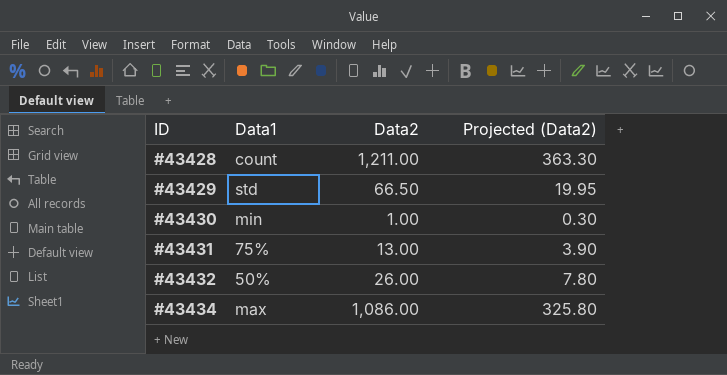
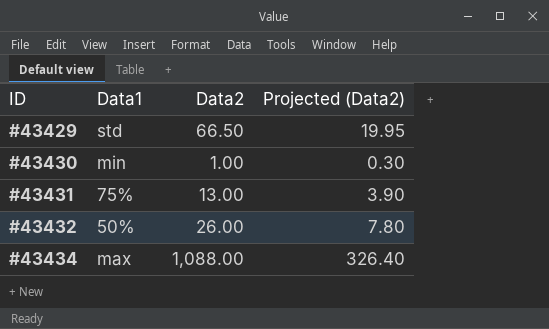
row #43428: count | 1,211.00 | 363.30 -> none
#43434 | Data2: 1,086.00 -> 1,088.00
#43434 | Projected (Data2): 325.80 -> 326.40

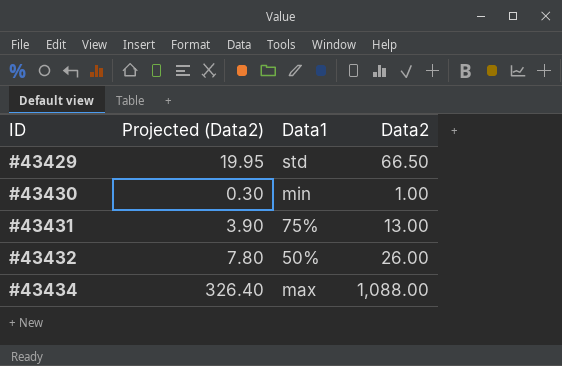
column Projected (Data2) | position: 4 -> 2

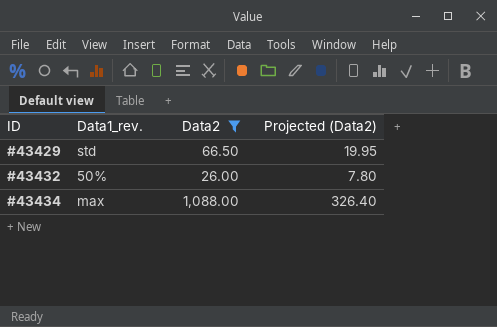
filter: none -> Data2 >= 26.00
column name: Data1 -> Data1_rev.
column Projected (Data2) | position: 2 -> 4

